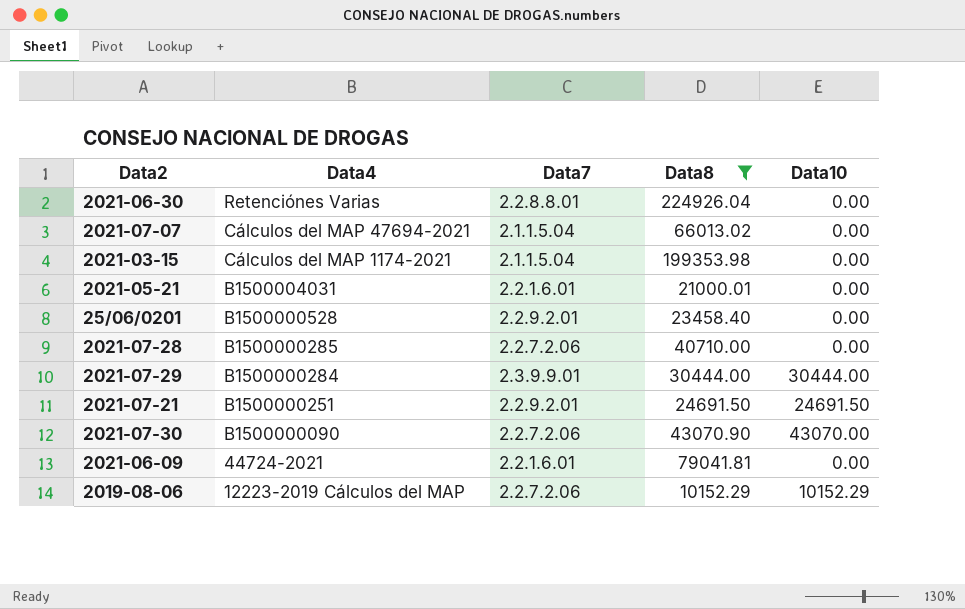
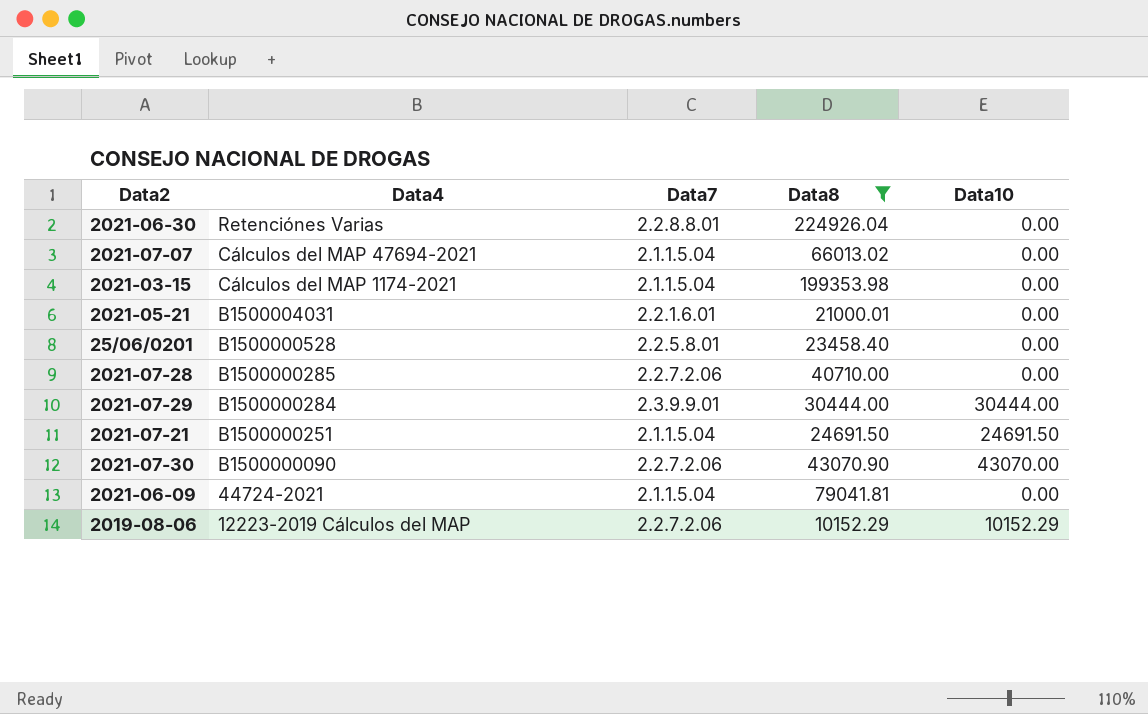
25/06/0201 | Data7: 2.2.9.2.01 -> 2.2.5.8.01
2021-07-21 | Data7: 2.2.9.2.01 -> 2.1.1.5.04
2021-06-09 | Data7: 2.2.1.6.01 -> 2.1.1.5.04

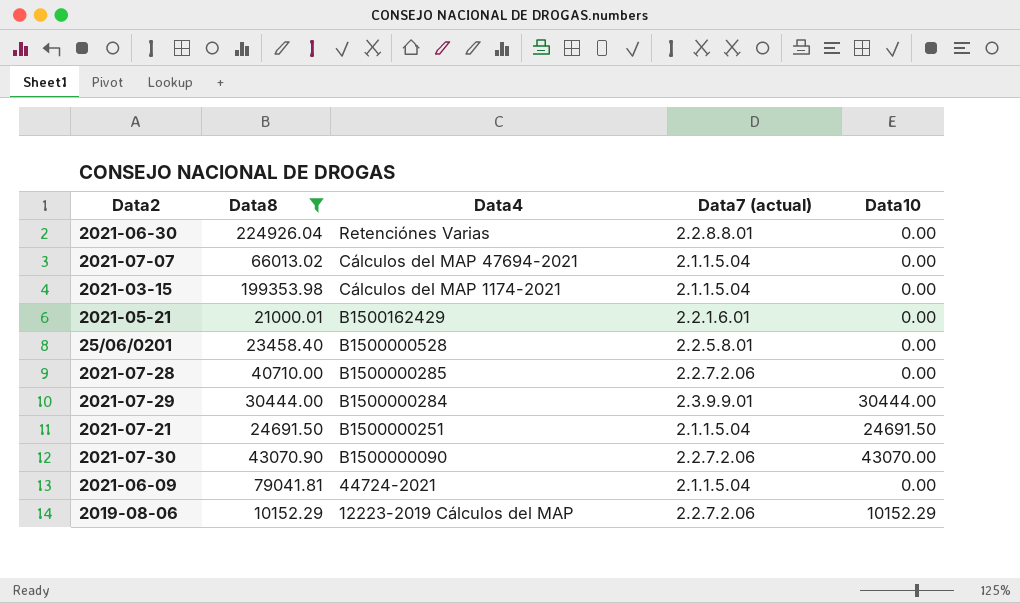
column Data8 | position: 4 -> 2
column name: Data7 -> Data7 (actual)
2021-05-21 | Data4: B1500004031 -> B1500162429

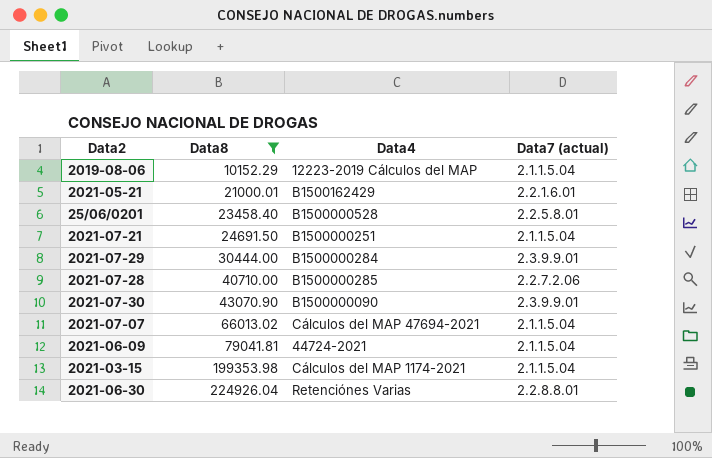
row order: Data4 descending -> Data8 ascending
column Data10 | position: 5 -> none
2019-08-06 | Data7 (actual): 2.2.7.2.06 -> 2.1.1.5.04
2021-07-30 | Data7 (actual): 2.2.7.2.06 -> 2.3.9.9.01

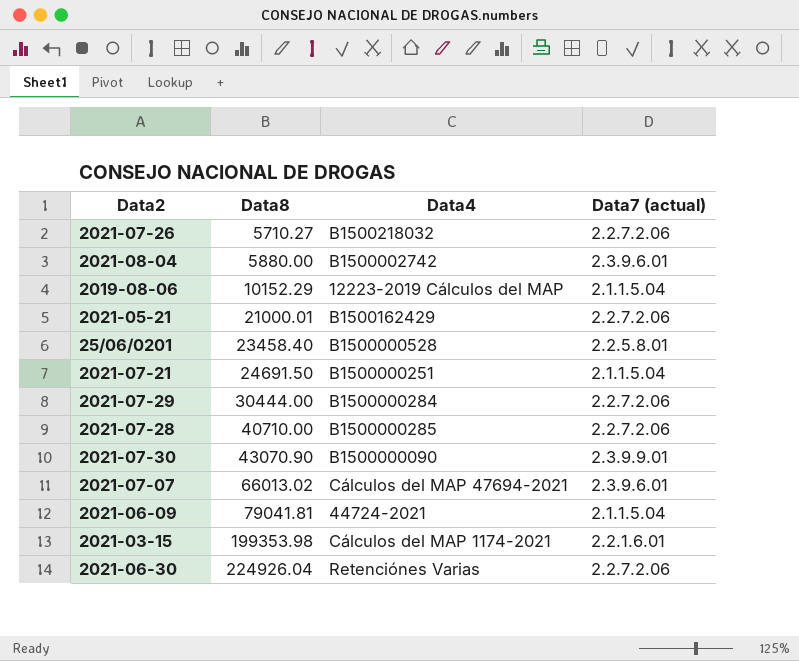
filter: Data8 >= 10152.29 -> none
2021-05-21 | Data7 (actual): 2.2.1.6.01 -> 2.2.7.2.06
2021-07-29 | Data7 (actual): 2.3.9.9.01 -> 2.2.7.2.06
2021-07-07 | Data7 (actual): 2.1.1.5.04 -> 2.3.9.6.01
2021-03-15 | Data7 (actual): 2.1.1.5.04 -> 2.2.1.6.01
2021-06-30 | Data7 (actual): 2.2.8.8.01 -> 2.2.7.2.06

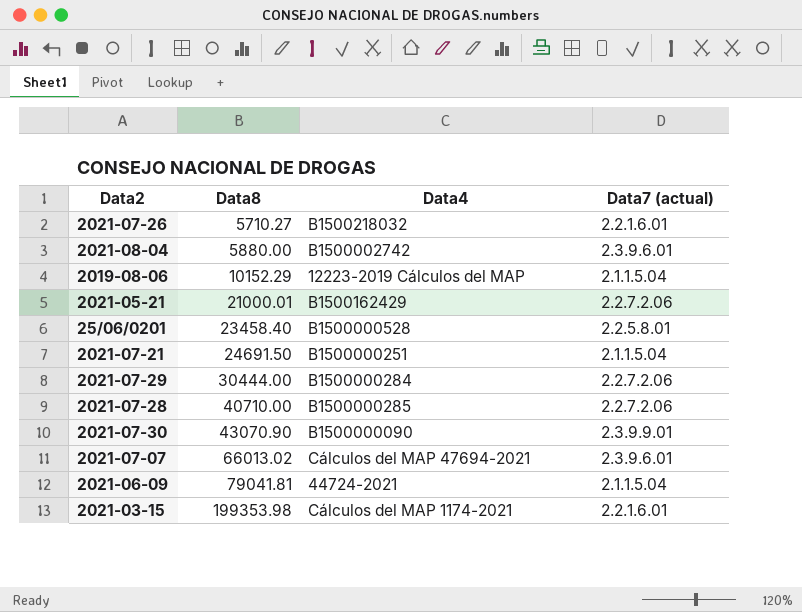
row 2021-06-30: 224926.04 | Retenciónes Varias | 2.2.7.2.06 -> none
2021-07-26 | Data7 (actual): 2.2.7.2.06 -> 2.2.1.6.01

